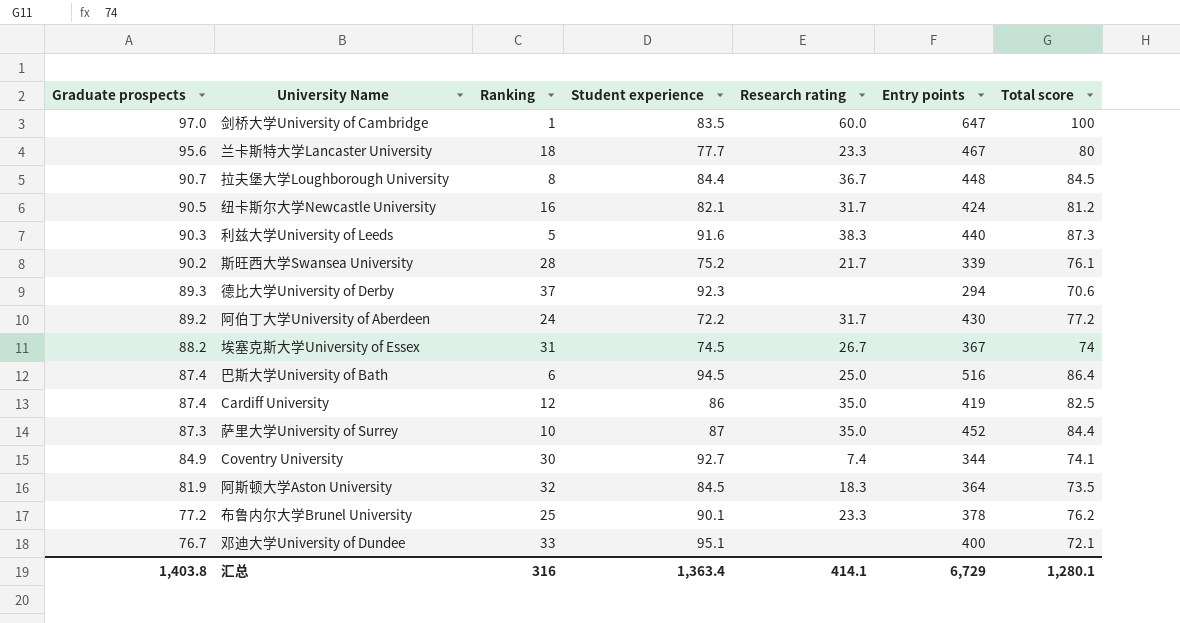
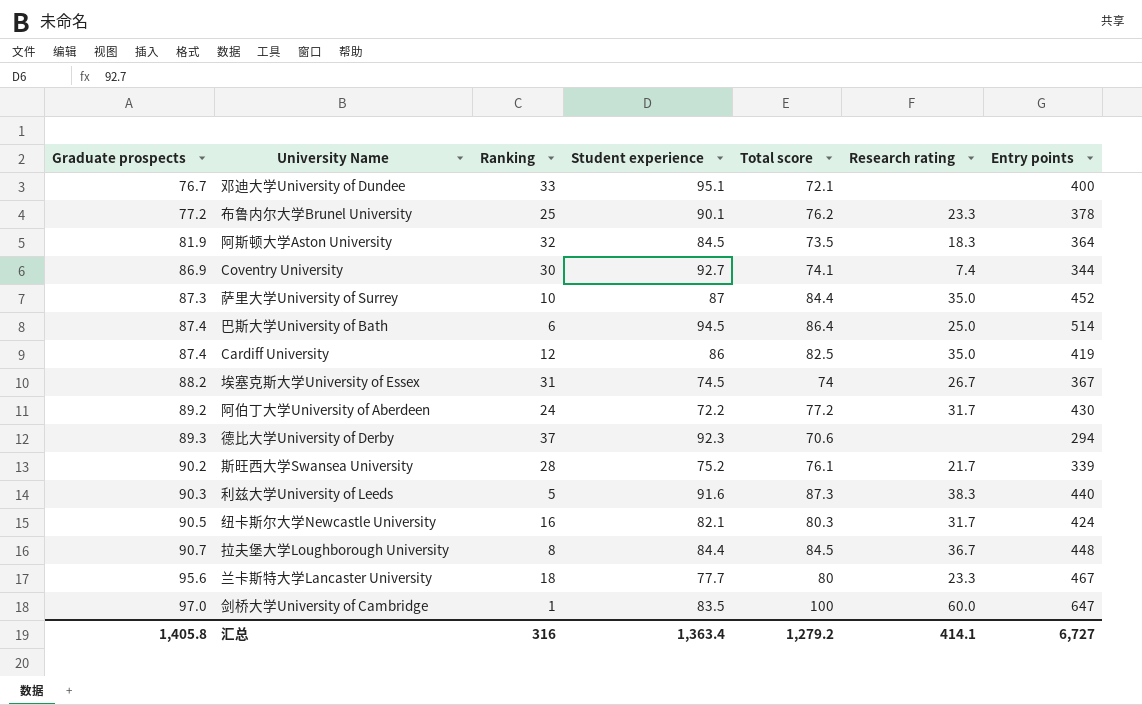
row order: Graduate prospects descending -> Graduate prospects ascending
column Total score | position: 7 -> 5
Coventry University | Graduate prospects: 84.9 -> 86.9
巴斯大学University of Bath | Entry points: 516 -> 514
纽卡斯尔大学Newcastle University | Total score: 81.2 -> 80.3
汇总 | Graduate prospects: 1,403.8 -> 1,405.8
汇总 | Total score: 1,280.1 -> 1,279.2
汇总 | Entry points: 6,729 -> 6,727

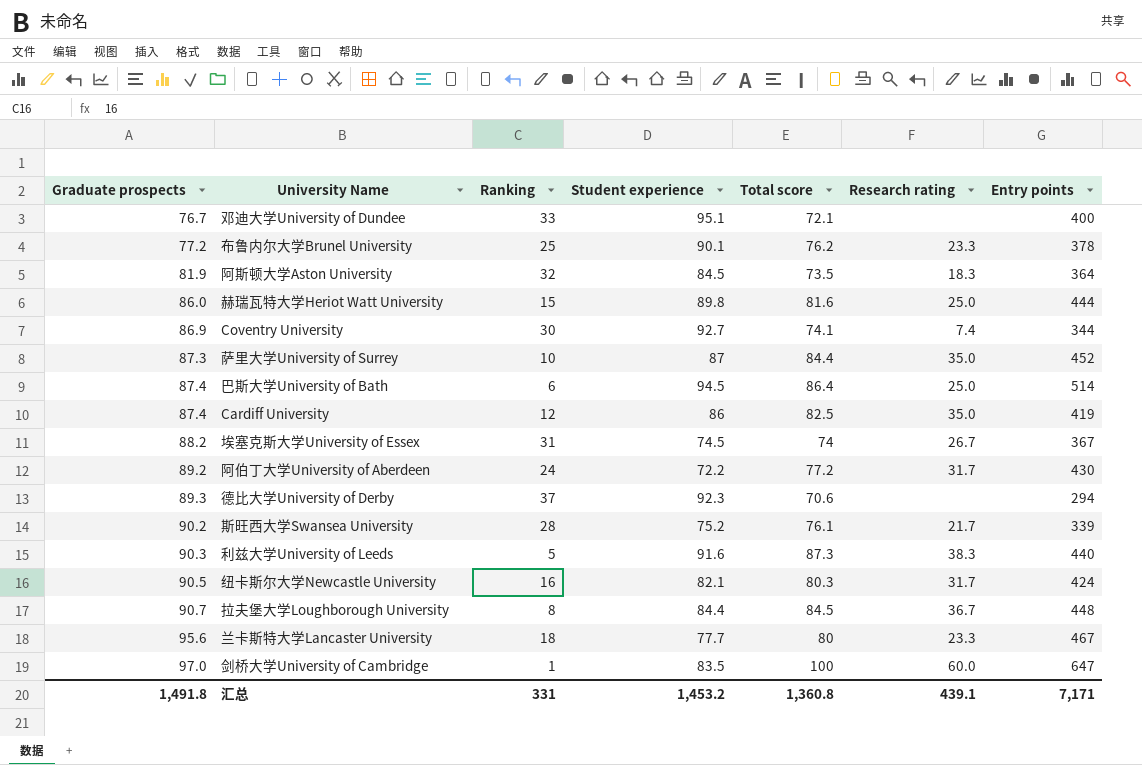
row 赫瑞瓦特大学Heriot Watt University: none -> 86.0 | 15 | 89.8 | 81.6 | 25.0 | 444
汇总 | Graduate prospects: 1,405.8 -> 1,491.8
汇总 | Ranking: 316 -> 331
汇总 | Student experience: 1,363.4 -> 1,453.2
汇总 | Total score: 1,279.2 -> 1,360.8
汇总 | Research rating: 414.1 -> 439.1
汇总 | Entry points: 6,727 -> 7,171

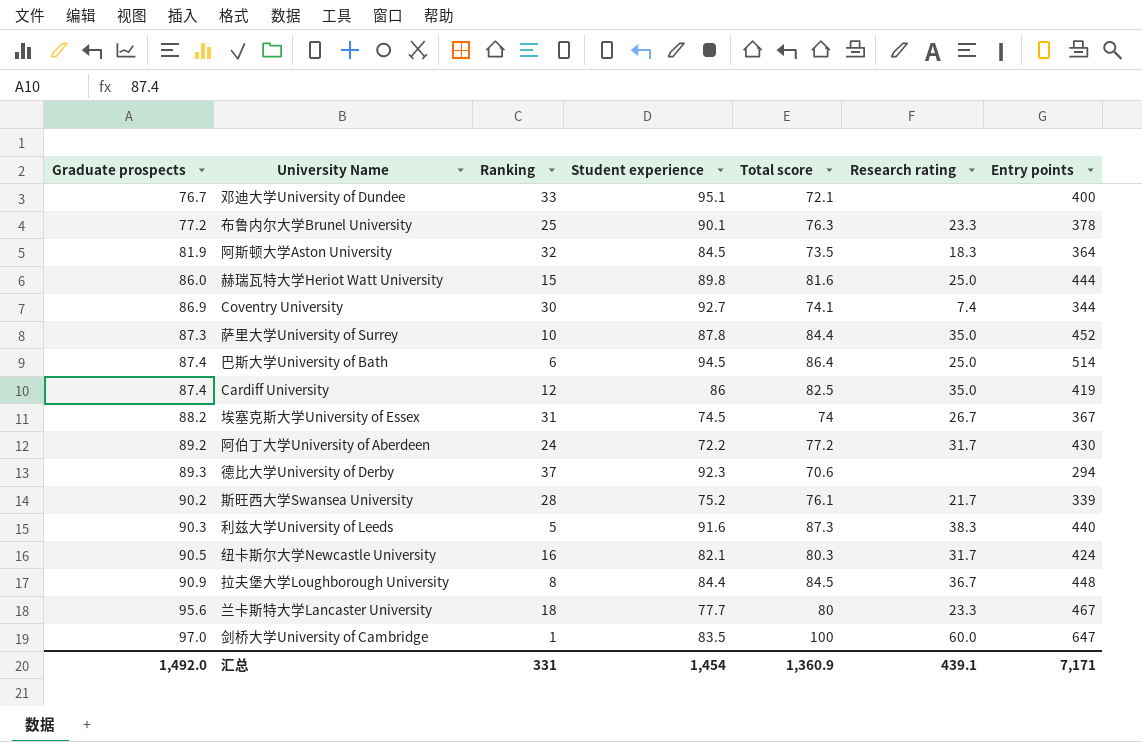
布鲁内尔大学Brunel University | Total score: 76.2 -> 76.3
萨里大学University of Surrey | Student experience: 87 -> 87.8
拉夫堡大学Loughborough University | Graduate prospects: 90.7 -> 90.9
汇总 | Graduate prospects: 1,491.8 -> 1,492.0
汇总 | Student experience: 1,453.2 -> 1,454
汇总 | Total score: 1,360.8 -> 1,360.9

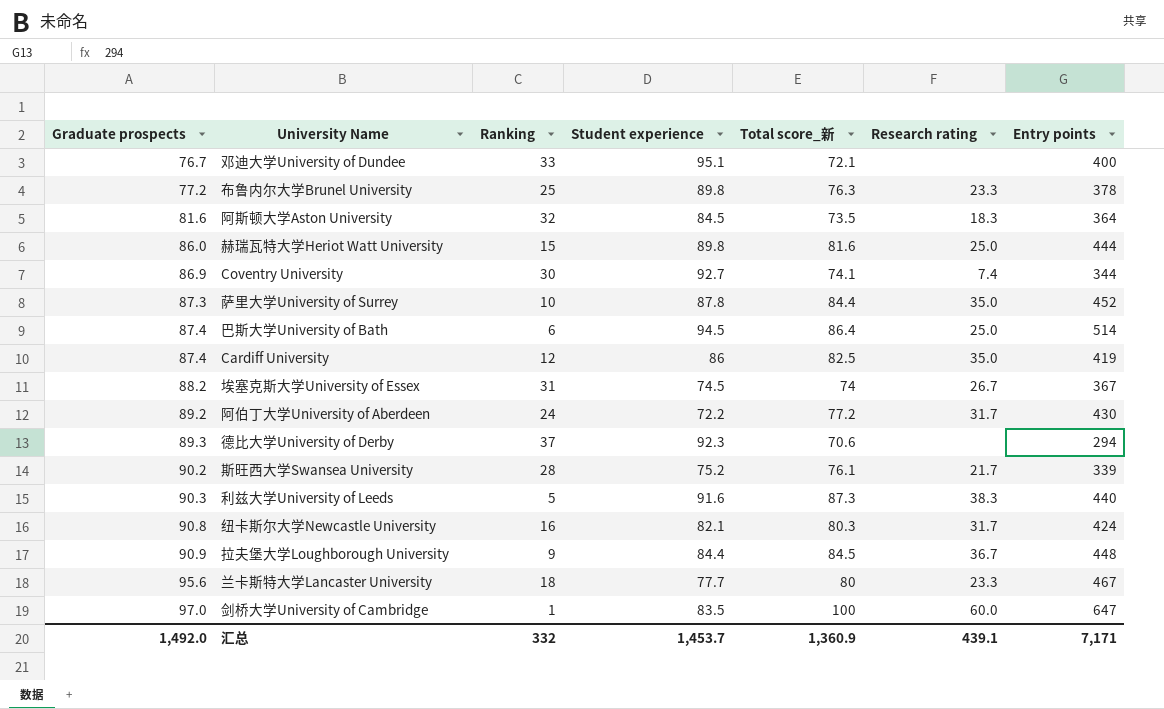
column name: Total score -> Total score_新
布鲁内尔大学Brunel University | Student experience: 90.1 -> 89.8
阿斯顿大学Aston University | Graduate prospects: 81.9 -> 81.6
纽卡斯尔大学Newcastle University | Graduate prospects: 90.5 -> 90.8
拉夫堡大学Loughborough University | Ranking: 8 -> 9
汇总 | Ranking: 331 -> 332
汇总 | Student experience: 1,454 -> 1,453.7

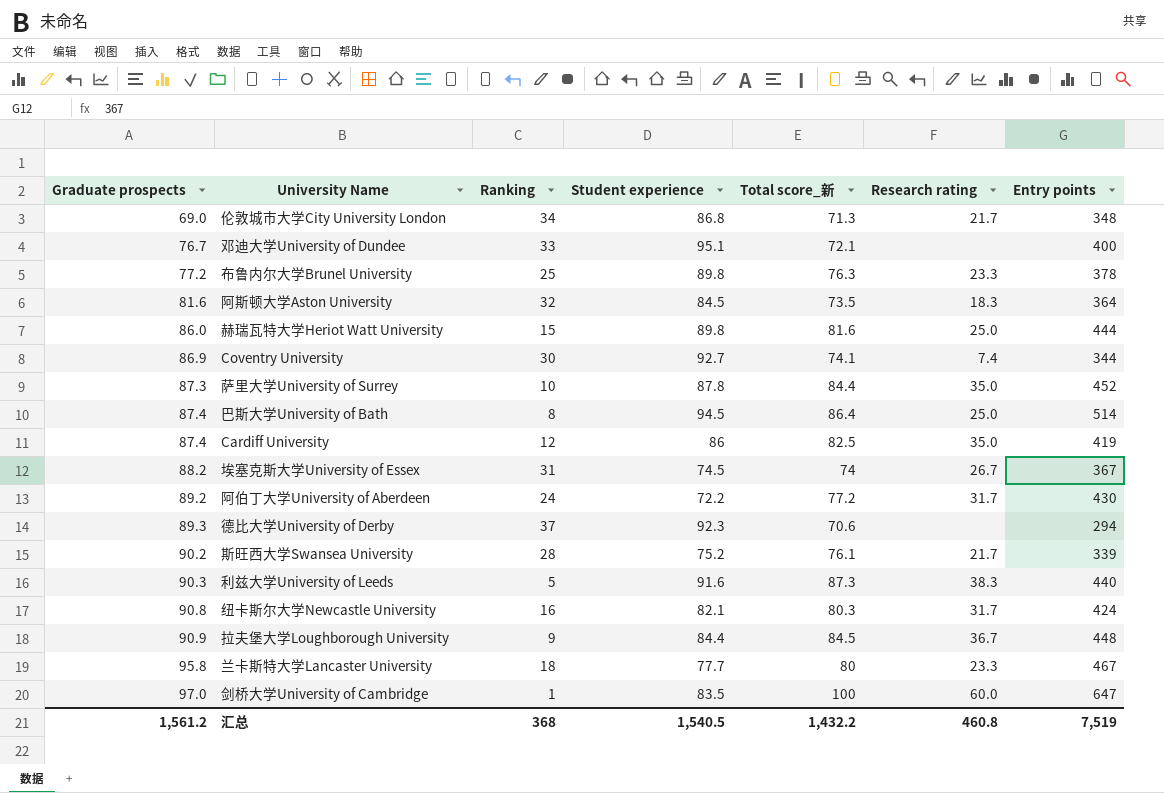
row 伦敦城市大学City University London: none -> 69.0 | 34 | 86.8 | 71.3 | 21.7 | 348
巴斯大学University of Bath | Ranking: 6 -> 8
兰卡斯特大学Lancaster University | Graduate prospects: 95.6 -> 95.8
汇总 | Graduate prospects: 1,492.0 -> 1,561.2
汇总 | Ranking: 332 -> 368
汇总 | Student experience: 1,453.7 -> 1,540.5
汇总 | Total score_新: 1,360.9 -> 1,432.2
汇总 | Research rating: 439.1 -> 460.8
汇总 | Entry points: 7,171 -> 7,519

